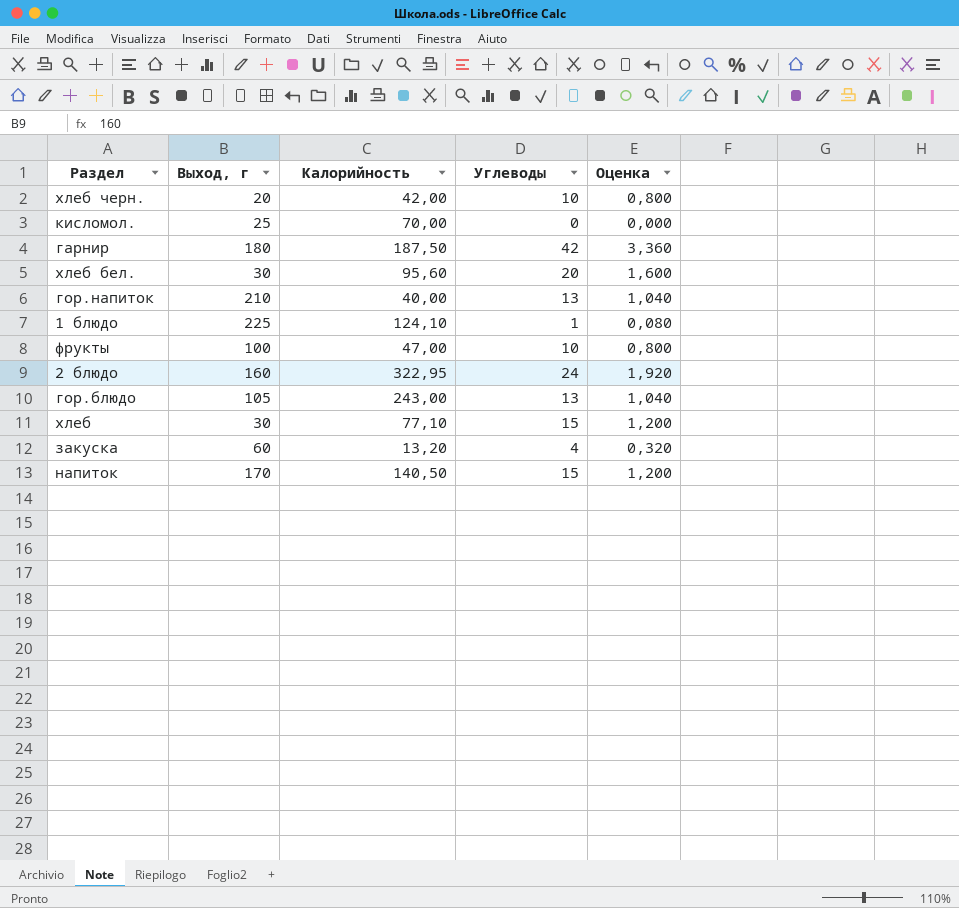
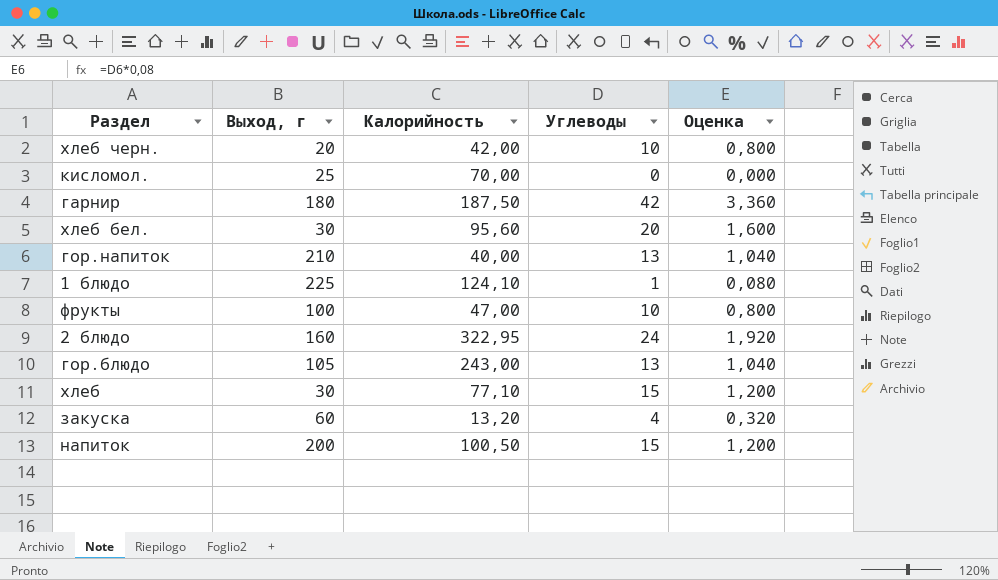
напиток | Выход, г: 170 -> 200
напиток | Калорийность: 140,50 -> 100,50

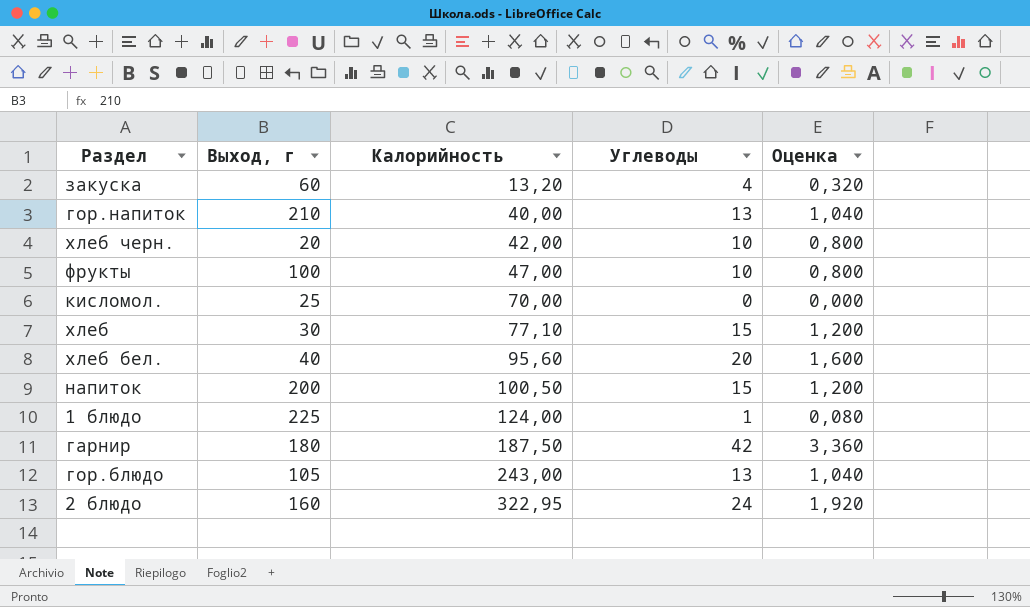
row order: none -> Калорийность ascending
хлеб бел. | Выход, г: 30 -> 40
1 блюдо | Калорийность: 124,10 -> 124,00

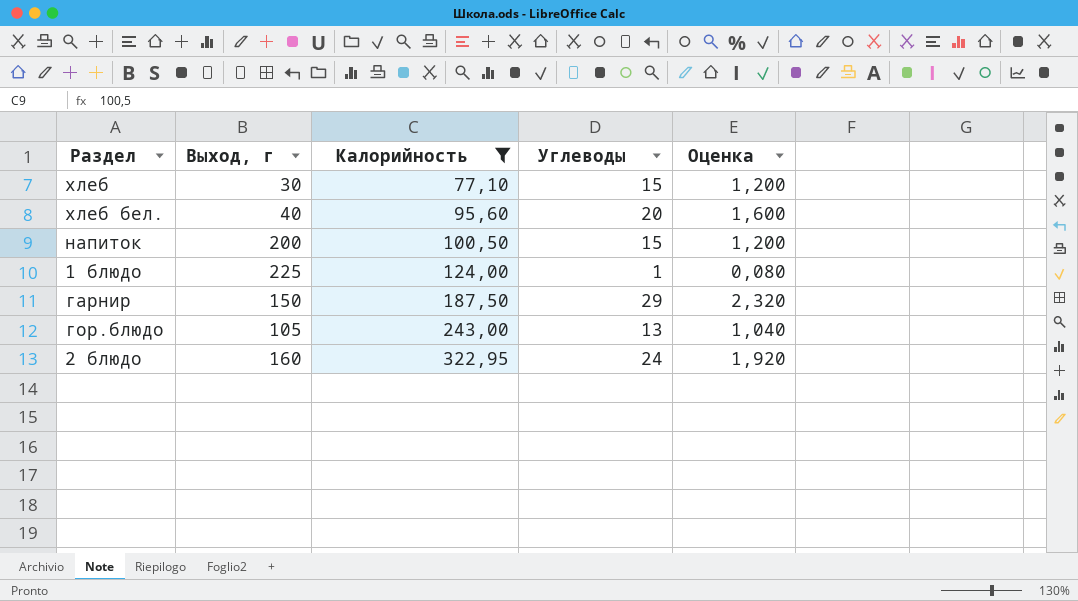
filter: none -> Калорийность >= 77,10
гарнир | Выход, г: 180 -> 150
гарнир | Углеводы: 42 -> 29
гарнир | Оценка: 3,360 -> 2,320

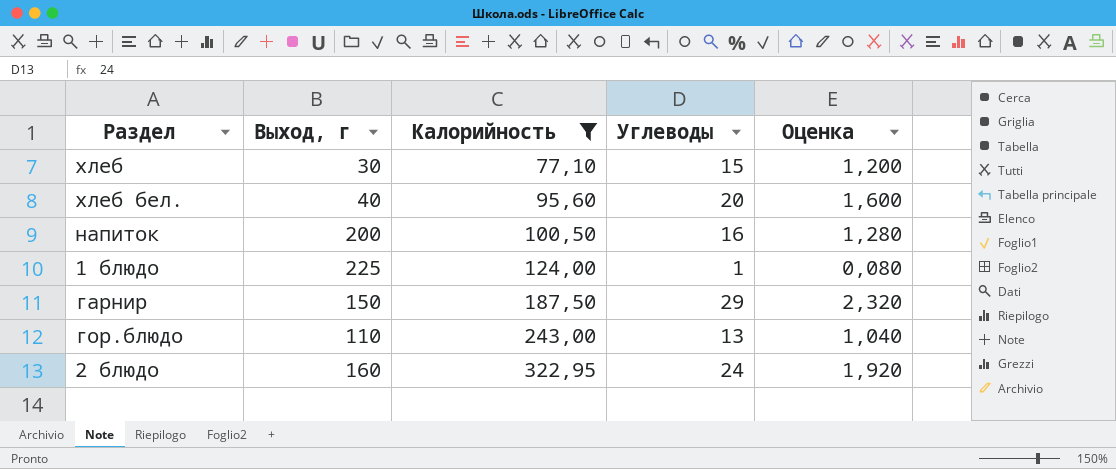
напиток | Углеводы: 15 -> 16
напиток | Оценка: 1,200 -> 1,280
гор.блюдо | Выход, г: 105 -> 110

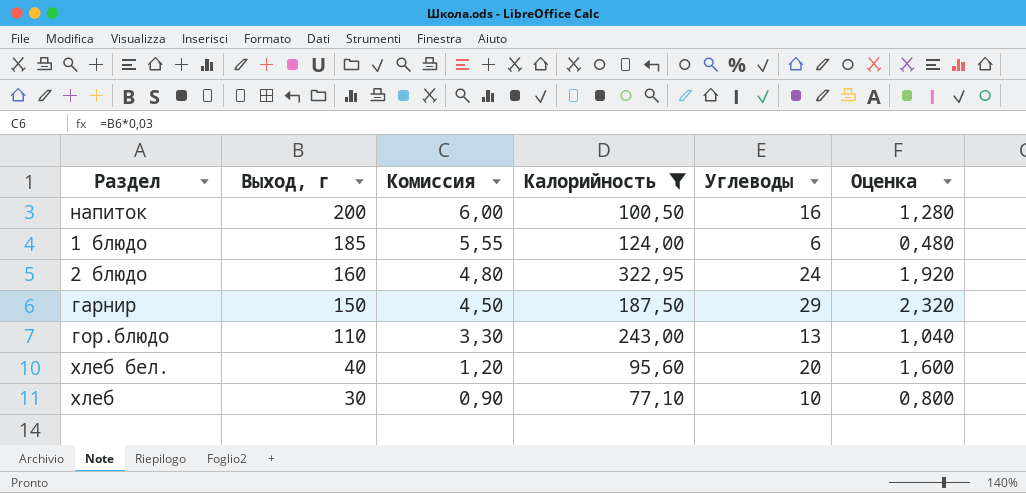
row order: Калорийность ascending -> Выход, г descending
column Комиссия | formula: none -> [Выход, г] * 0,03
1 блюдо | Выход, г: 225 -> 185
1 блюдо | Углеводы: 1 -> 6
1 блюдо | Оценка: 0,080 -> 0,480
хлеб | Углеводы: 15 -> 10
хлеб | Оценка: 1,200 -> 0,800

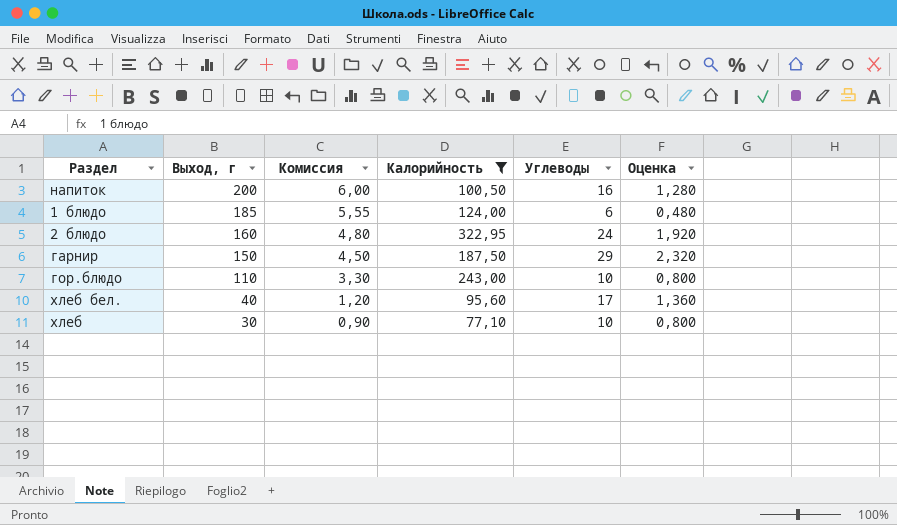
гор.блюдо | Углеводы: 13 -> 10
гор.блюдо | Оценка: 1,040 -> 0,800
хлеб бел. | Углеводы: 20 -> 17
хлеб бел. | Оценка: 1,600 -> 1,360

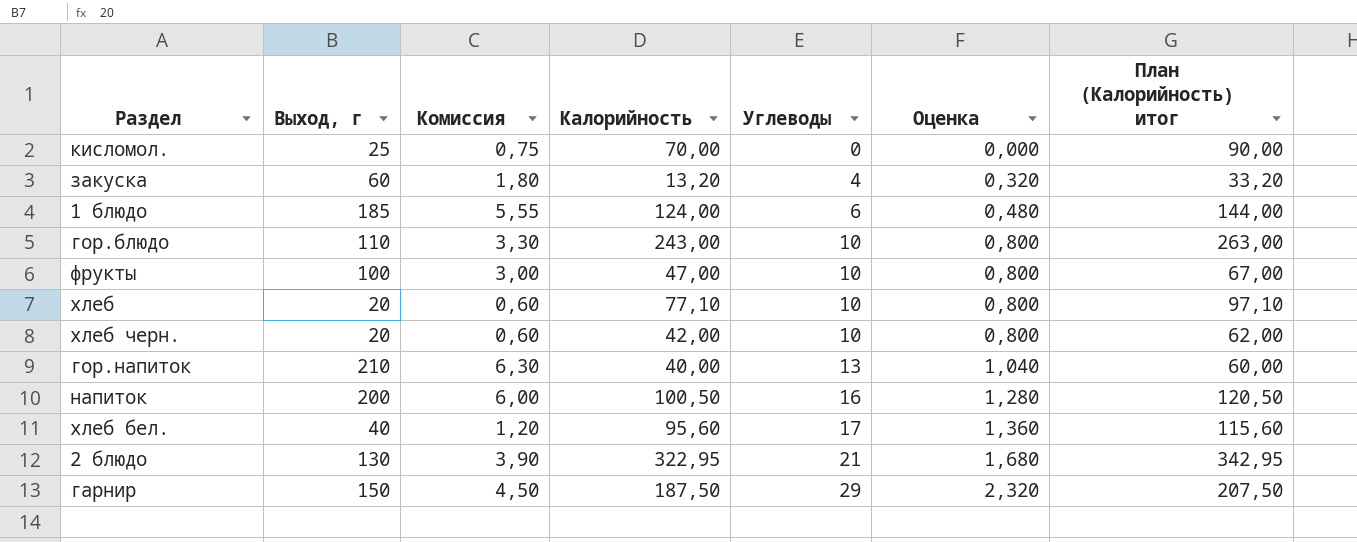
filter: Калорийность >= 77,10 -> none
row order: Выход, г descending -> Углеводы ascending
column План (Калорийность) итог | formula: none -> [Калорийность] + 20
хлеб | Выход, г: 30 -> 20
хлеб | Комиссия: 0,90 -> 0,60
2 блюдо | Выход, г: 160 -> 130
2 блюдо | Комиссия: 4,80 -> 3,90
2 блюдо | Углеводы: 24 -> 21
2 блюдо | Оценка: 1,920 -> 1,680

